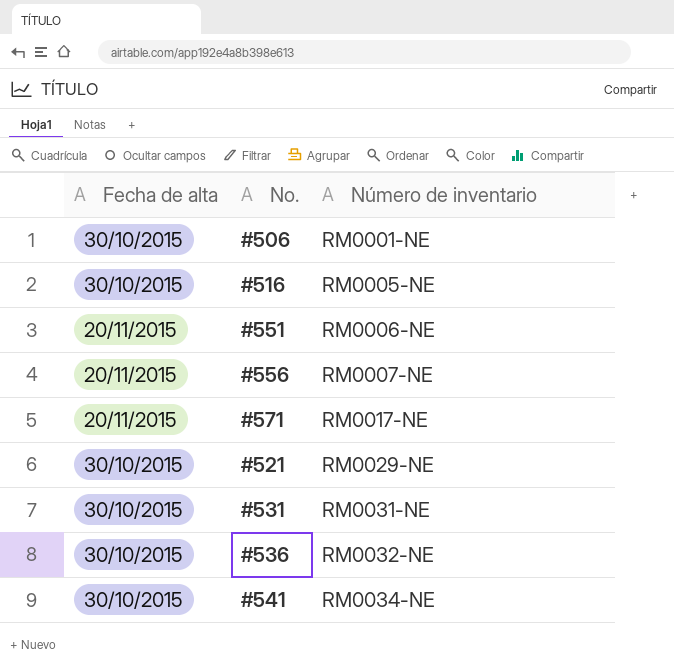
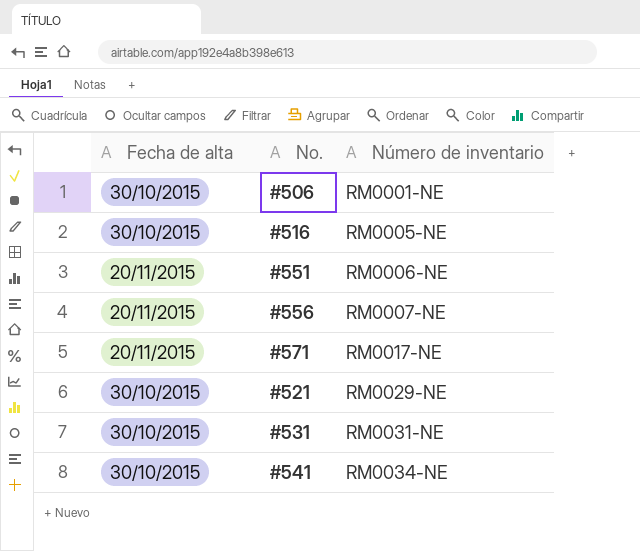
row #536: 30/10/2015 | RM0032-NE -> none

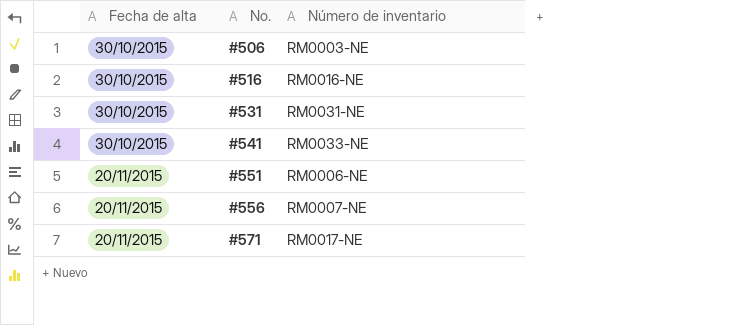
row order: Número de inventario ascending -> Fecha de alta ascending
row #521: 30/10/2015 | RM0029-NE -> none
#506 | Número de inventario: RM0001-NE -> RM0003-NE
#516 | Número de inventario: RM0005-NE -> RM0016-NE
#541 | Número de inventario: RM0034-NE -> RM0033-NE

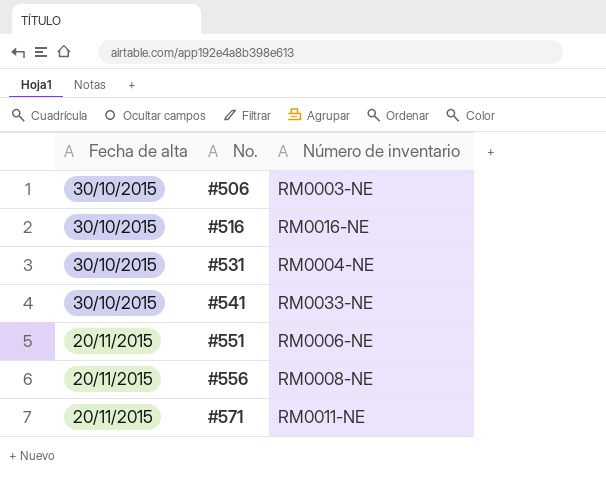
#531 | Número de inventario: RM0031-NE -> RM0004-NE
#556 | Número de inventario: RM0007-NE -> RM0008-NE
#571 | Número de inventario: RM0017-NE -> RM0011-NE

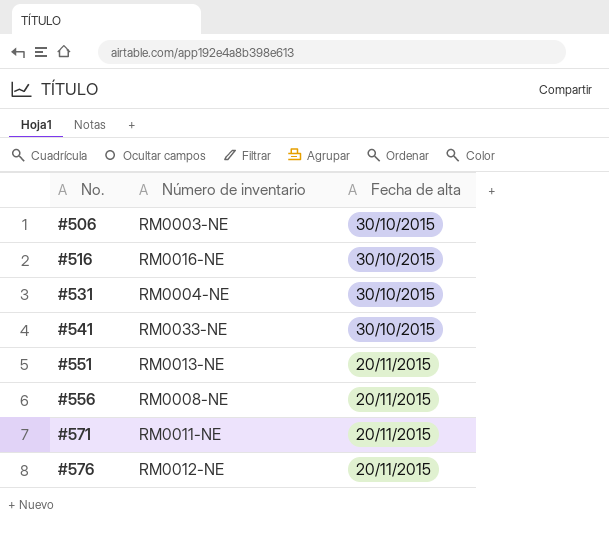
column Fecha de alta | position: 1 -> 3
#551 | Número de inventario: RM0006-NE -> RM0013-NE
row #576: none -> RM0012-NE | 20/11/2015

